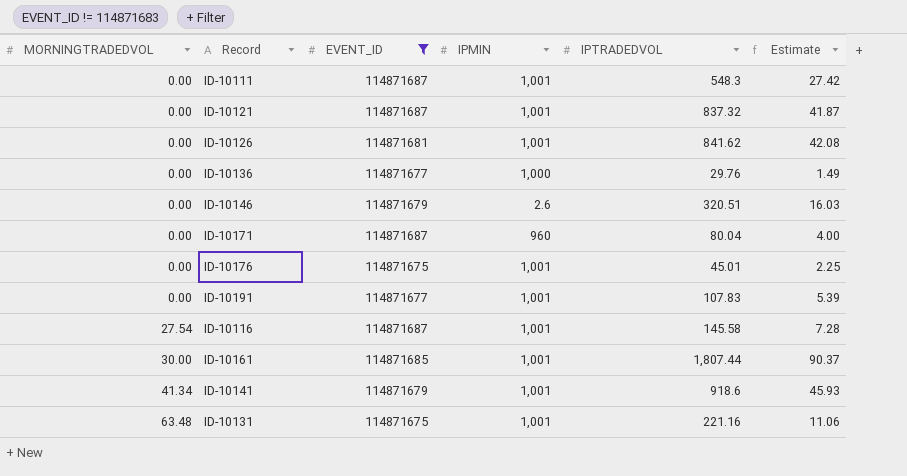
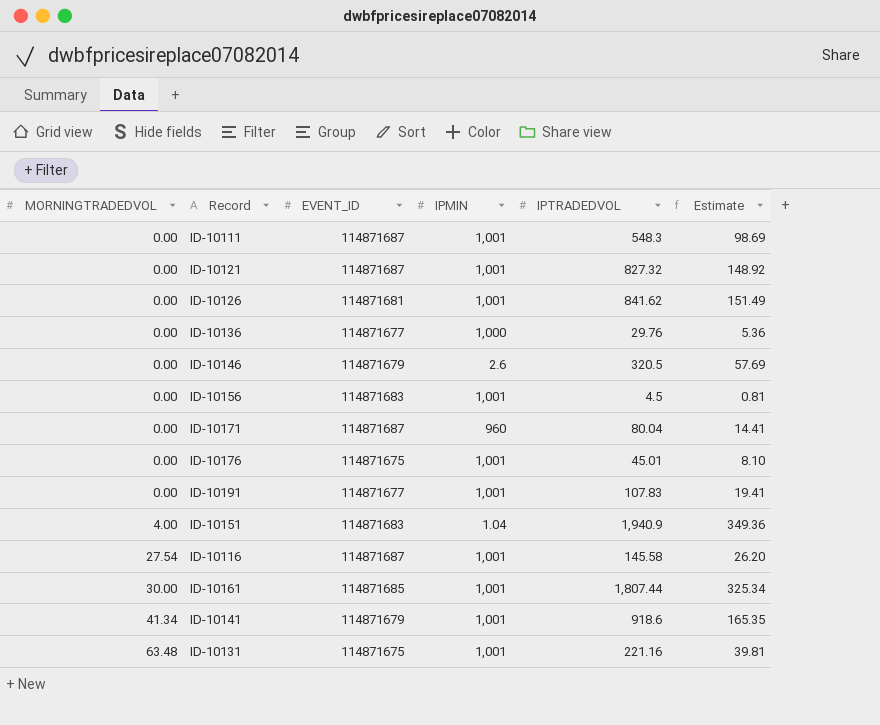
filter: EVENT_ID != 114871683 -> none
column Estimate | formula: [IPTRADEDVOL] * 0.05 -> [IPTRADEDVOL] * 0.18
ID-10121 | IPTRADEDVOL: 837.32 -> 827.32
ID-10146 | IPTRADEDVOL: 320.51 -> 320.5

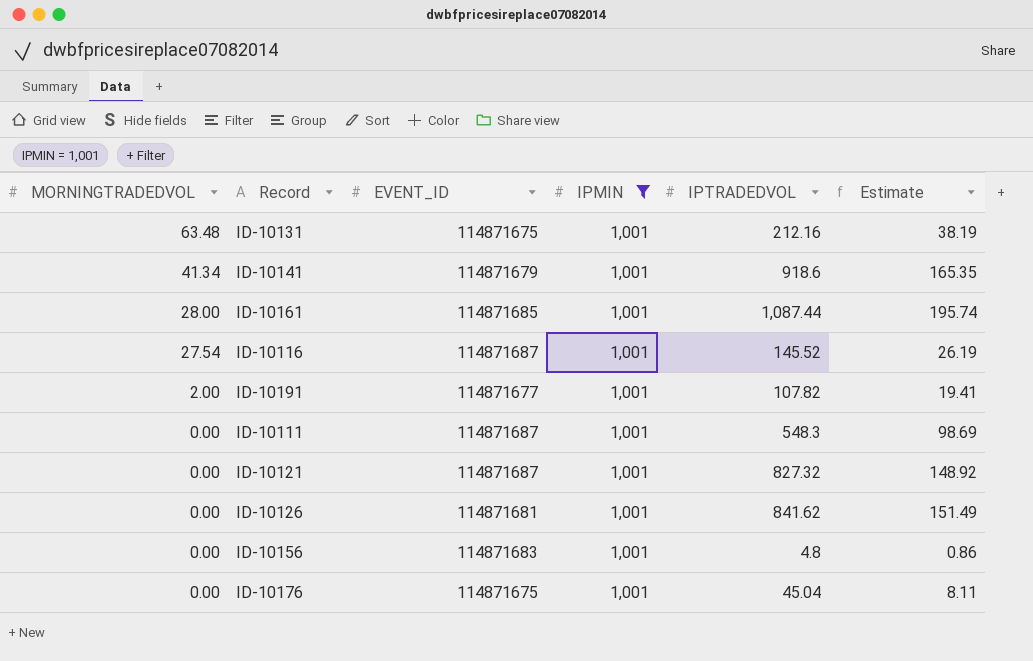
filter: none -> IPMIN = 1,001
row order: MORNINGTRADEDVOL ascending -> MORNINGTRADEDVOL descending
ID-10131 | IPTRADEDVOL: 221.16 -> 212.16
ID-10131 | Estimate: 39.81 -> 38.19
ID-10161 | MORNINGTRADEDVOL: 30.00 -> 28.00
ID-10161 | IPTRADEDVOL: 1,807.44 -> 1,087.44
ID-10161 | Estimate: 325.34 -> 195.74
ID-10116 | IPTRADEDVOL: 145.58 -> 145.52
ID-10116 | Estimate: 26.20 -> 26.19
ID-10191 | MORNINGTRADEDVOL: 0.00 -> 2.00
ID-10191 | IPTRADEDVOL: 107.83 -> 107.82
ID-10156 | IPTRADEDVOL: 4.5 -> 4.8
ID-10156 | Estimate: 0.81 -> 0.86
ID-10176 | IPTRADEDVOL: 45.01 -> 45.04
ID-10176 | Estimate: 8.10 -> 8.11

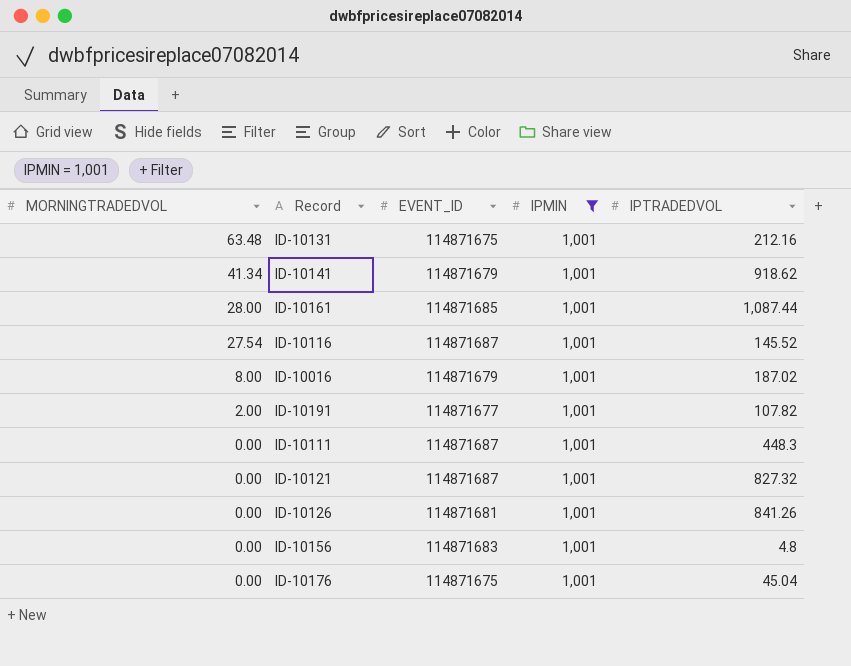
column Estimate | formula: [IPTRADEDVOL] * 0.18 -> none
ID-10141 | IPTRADEDVOL: 918.6 -> 918.62
row ID-10016: none -> 8.00 | 114871679 | 1,001 | 187.02
ID-10111 | IPTRADEDVOL: 548.3 -> 448.3
ID-10126 | IPTRADEDVOL: 841.62 -> 841.26

